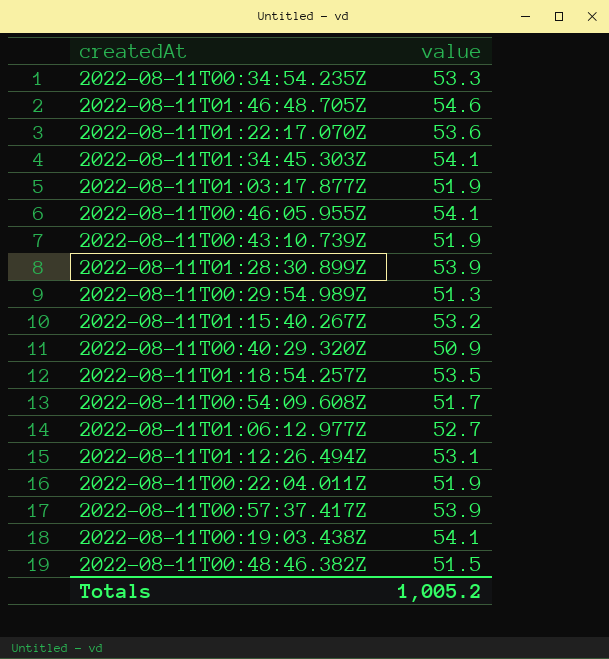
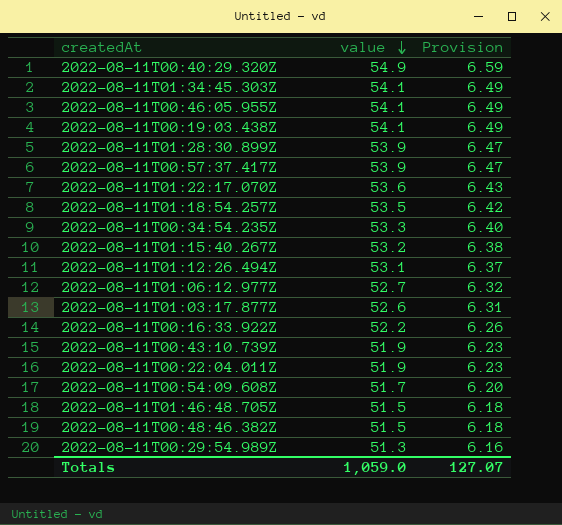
row order: none -> value descending
column Provision | formula: none -> [value] * 0.12
2022-08-11T00:40:29.320Z | value: 50.9 -> 54.9
2022-08-11T01:03:17.877Z | value: 51.9 -> 52.6
row 2022-08-11T00:16:33.922Z: none -> 52.2 | 6.26
2022-08-11T01:46:48.705Z | value: 54.6 -> 51.5
Totals | value: 1,005.2 -> 1,059.0

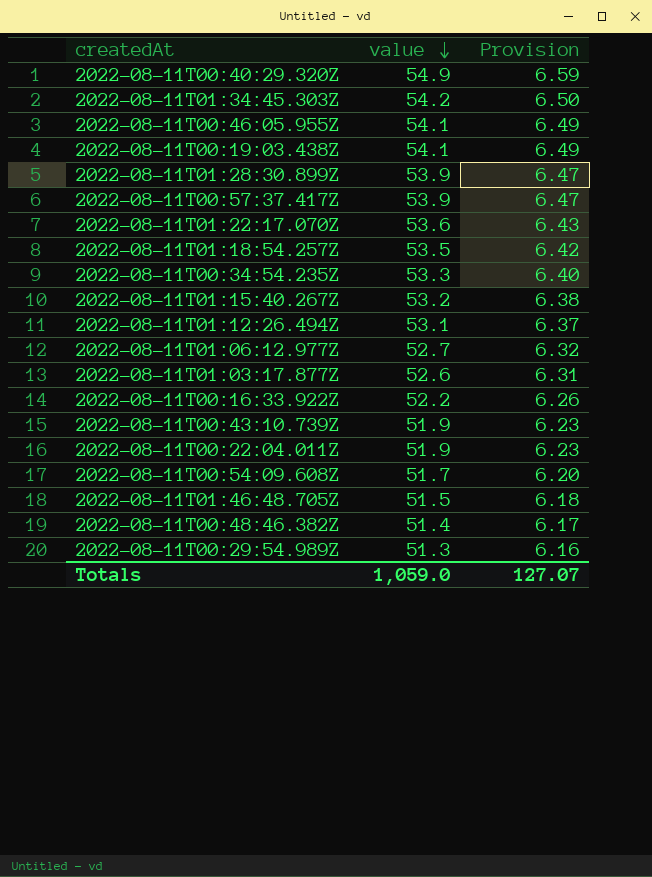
2022-08-11T01:34:45.303Z | value: 54.1 -> 54.2
2022-08-11T01:34:45.303Z | Provision: 6.49 -> 6.50
2022-08-11T00:48:46.382Z | value: 51.5 -> 51.4
2022-08-11T00:48:46.382Z | Provision: 6.18 -> 6.17

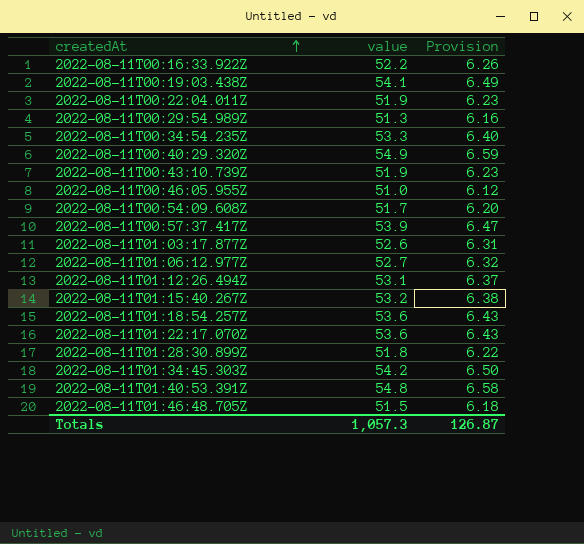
row order: value descending -> createdAt ascending
row 2022-08-11T00:48:46.382Z: 51.4 | 6.17 -> none
2022-08-11T00:46:05.955Z | value: 54.1 -> 51.0
2022-08-11T00:46:05.955Z | Provision: 6.49 -> 6.12
2022-08-11T01:18:54.257Z | value: 53.5 -> 53.6
2022-08-11T01:18:54.257Z | Provision: 6.42 -> 6.43
2022-08-11T01:28:30.899Z | value: 53.9 -> 51.8
2022-08-11T01:28:30.899Z | Provision: 6.47 -> 6.22
row 2022-08-11T01:40:53.391Z: none -> 54.8 | 6.58
Totals | value: 1,059.0 -> 1,057.3
Totals | Provision: 127.07 -> 126.87

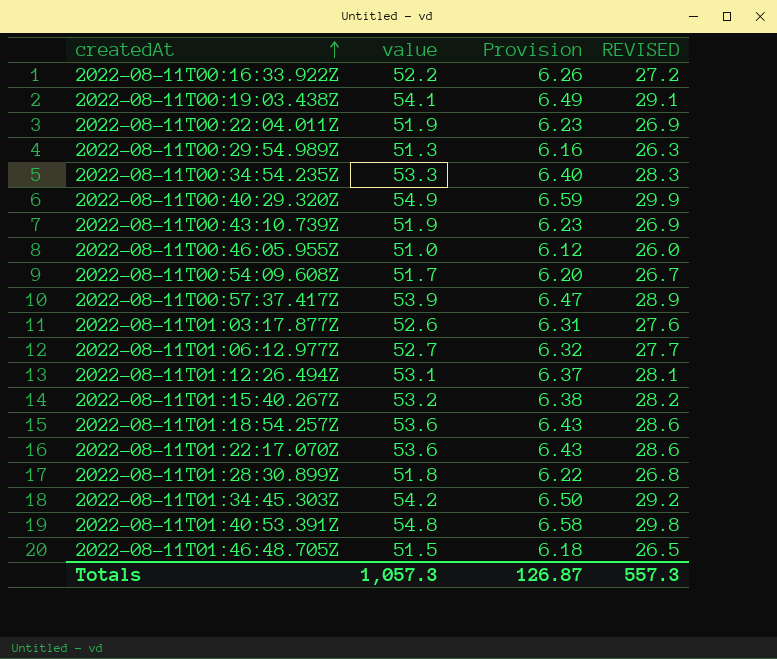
column REVISED | formula: none -> [value] - 25

